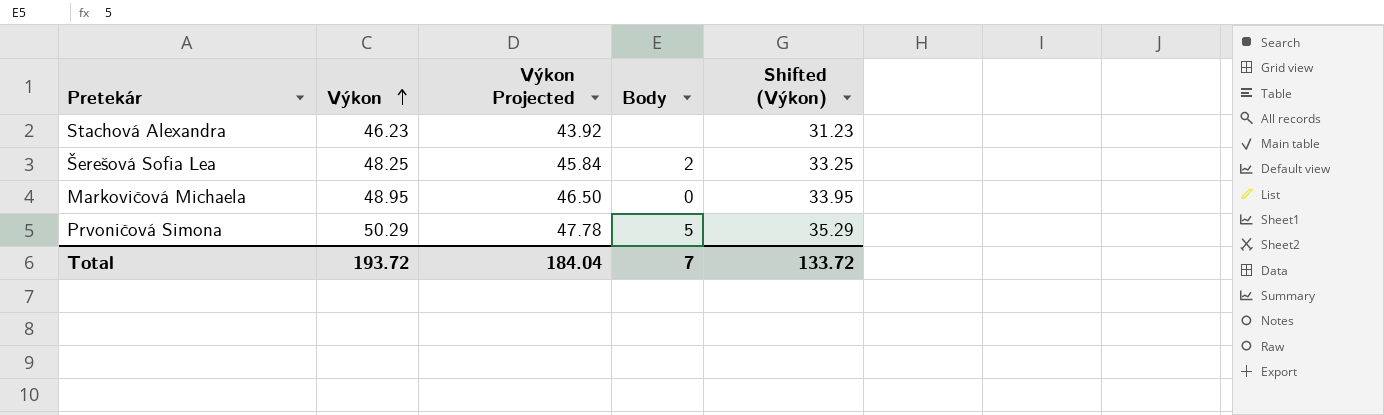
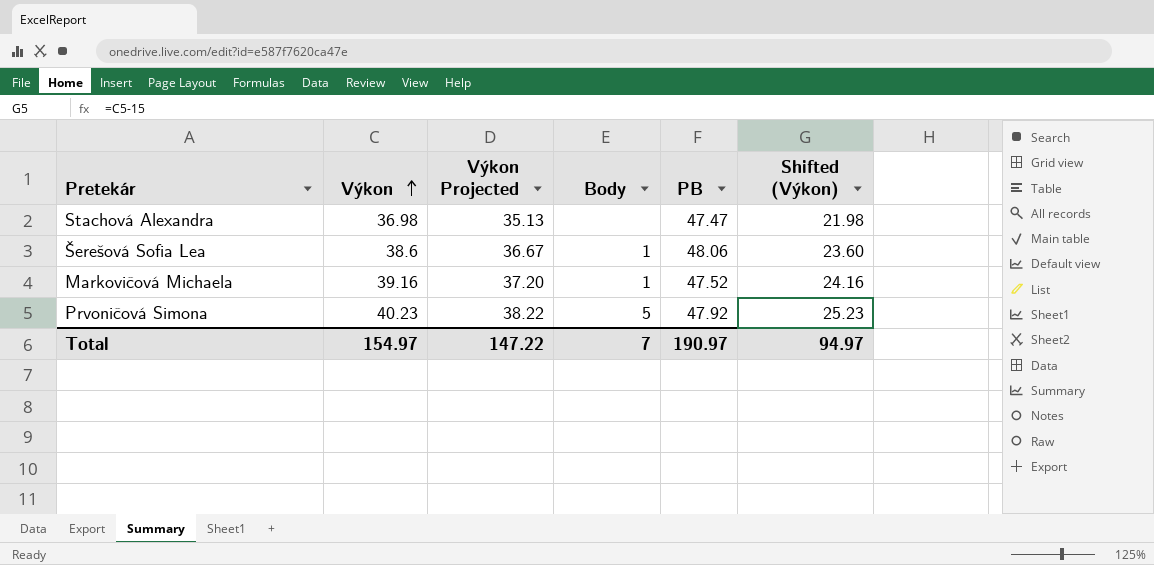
column PB | position: none -> 5
Stachová Alexandra | Výkon: 46.23 -> 36.98
Stachová Alexandra | Výkon Projected: 43.92 -> 35.13
Stachová Alexandra | Shifted (Výkon): 31.23 -> 21.98
Šerešová Sofia Lea | Výkon: 48.25 -> 38.6
Šerešová Sofia Lea | Výkon Projected: 45.84 -> 36.67
Šerešová Sofia Lea | Body: 2 -> 1
Šerešová Sofia Lea | Shifted (Výkon): 33.25 -> 23.60
Markovičová Michaela | Výkon: 48.95 -> 39.16
Markovičová Michaela | Výkon Projected: 46.50 -> 37.20
Markovičová Michaela | Body: 0 -> 1
Markovičová Michaela | Shifted (Výkon): 33.95 -> 24.16
Prvoničová Simona | Výkon: 50.29 -> 40.23
Prvoničová Simona | Výkon Projected: 47.78 -> 38.22
Prvoničová Simona | Shifted (Výkon): 35.29 -> 25.23
Total | Výkon: 193.72 -> 154.97
Total | Výkon Projected: 184.04 -> 147.22
Total | Shifted (Výkon): 133.72 -> 94.97

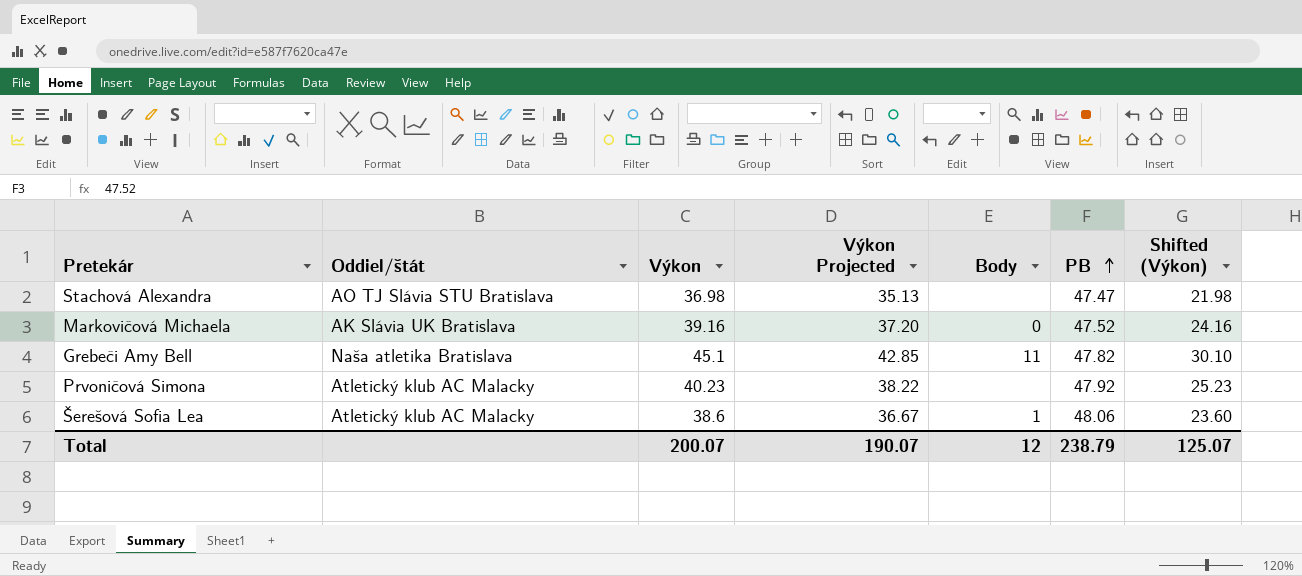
row order: Výkon ascending -> PB ascending
column Oddiel/štát | position: none -> 2
Markovičová Michaela | Body: 1 -> 0
row Grebeči Amy Bell: none -> Naša atletika Bratislava | 45.1 | 42.85 | 11 | 47.82 | 30.10
Prvoničová Simona | Body: 5 -> none
Total | Výkon: 154.97 -> 200.07
Total | Výkon Projected: 147.22 -> 190.07
Total | Body: 7 -> 12
Total | PB: 190.97 -> 238.79
Total | Shifted (Výkon): 94.97 -> 125.07

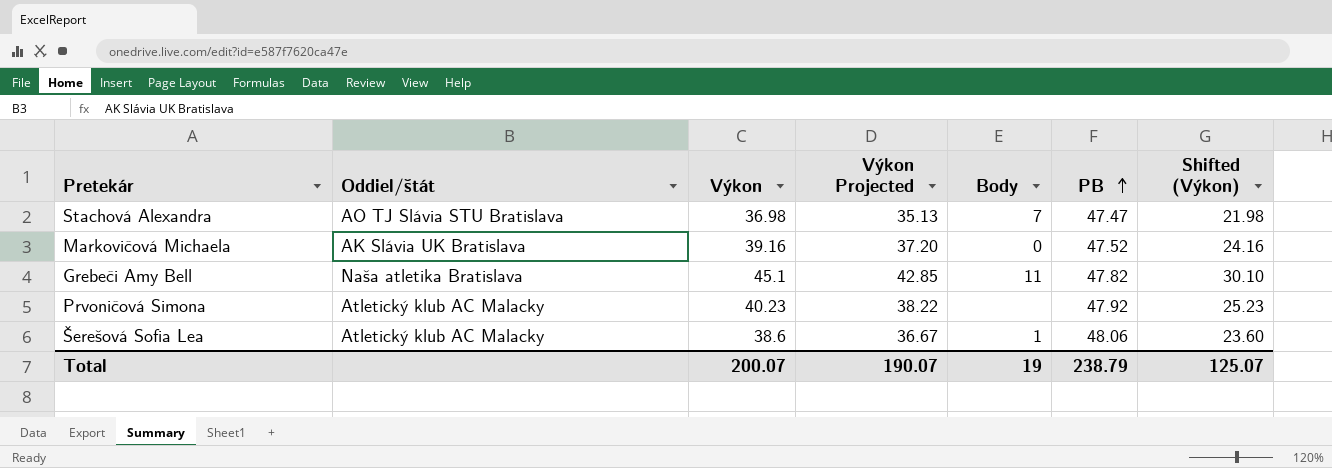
Stachová Alexandra | Body: none -> 7
Total | Body: 12 -> 19

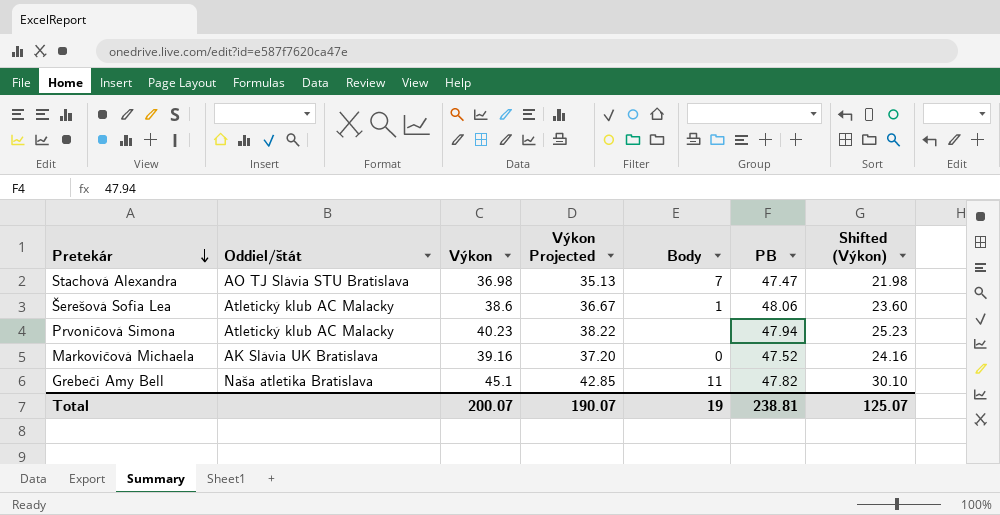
row order: PB ascending -> Pretekár descending
Prvoničová Simona | PB: 47.92 -> 47.94
Total | PB: 238.79 -> 238.81

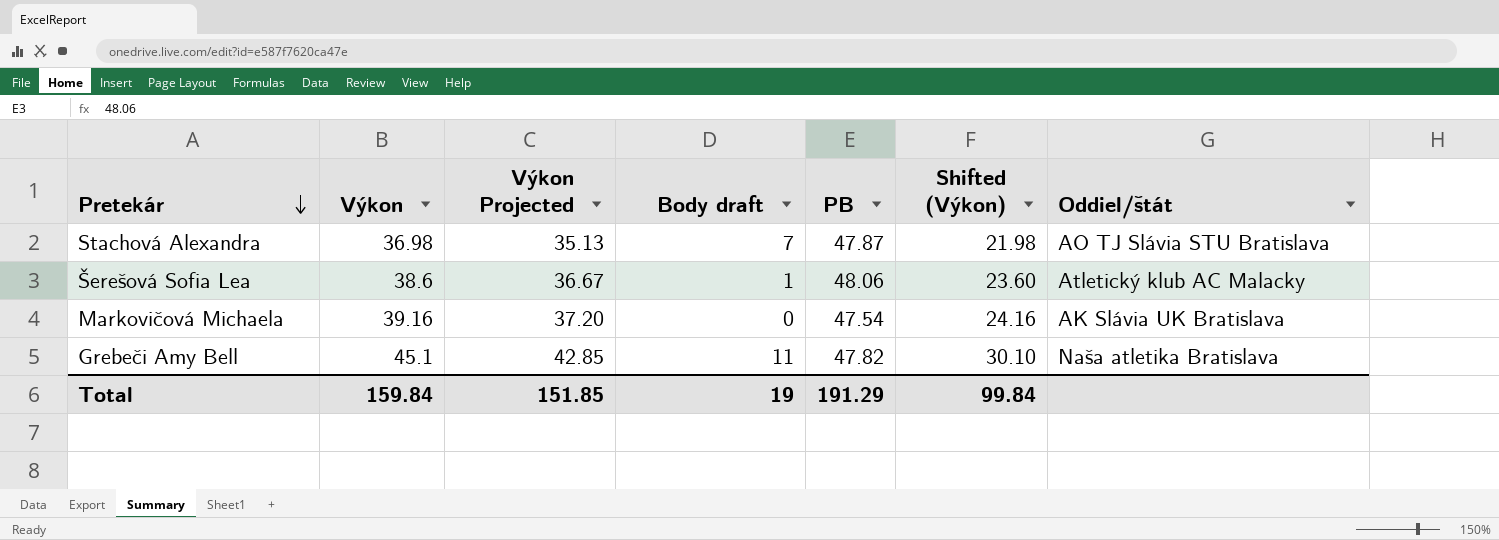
column name: Body -> Body draft
column Oddiel/štát | position: 2 -> 7
row Prvoničová Simona: Atletický klub AC Malacky | 40.23 | 38.22 | none | 47.94 | 25.23 -> none
Stachová Alexandra | PB: 47.47 -> 47.87
Markovičová Michaela | PB: 47.52 -> 47.54
Total | Výkon: 200.07 -> 159.84
Total | Výkon Projected: 190.07 -> 151.85
Total | PB: 238.81 -> 191.29
Total | Shifted (Výkon): 125.07 -> 99.84

